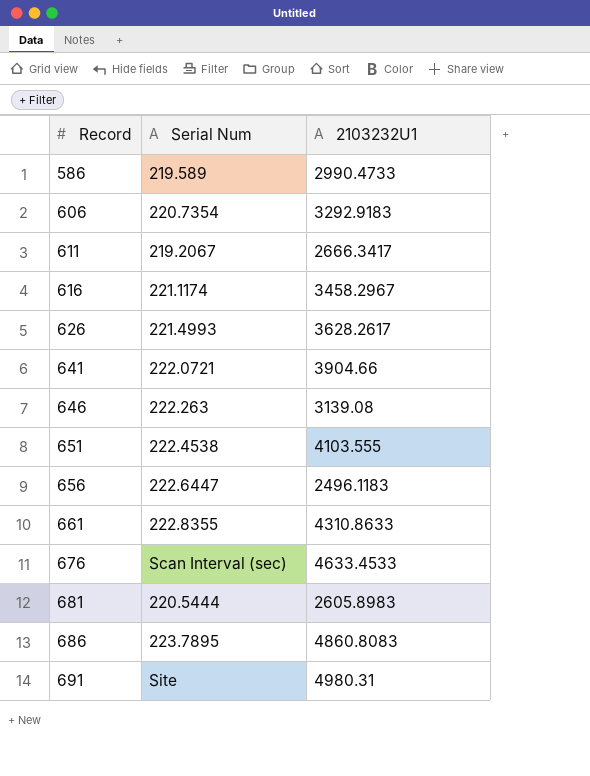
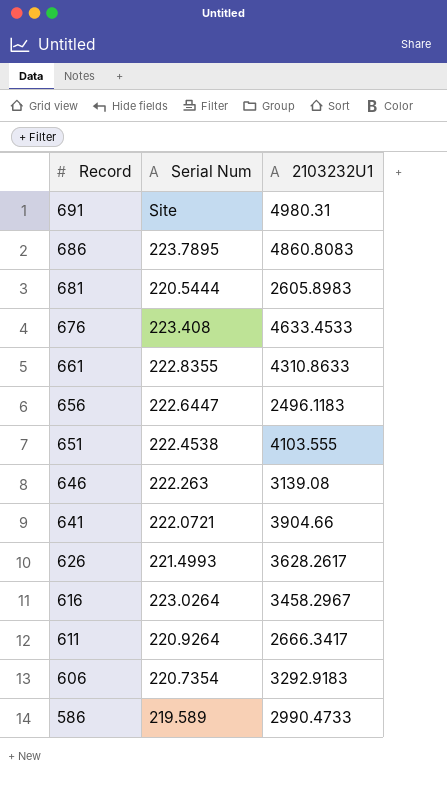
row order: Record ascending -> Record descending
676 | Serial Num: Scan Interval (sec) -> 223.408
616 | Serial Num: 221.1174 -> 223.0264
611 | Serial Num: 219.2067 -> 220.9264

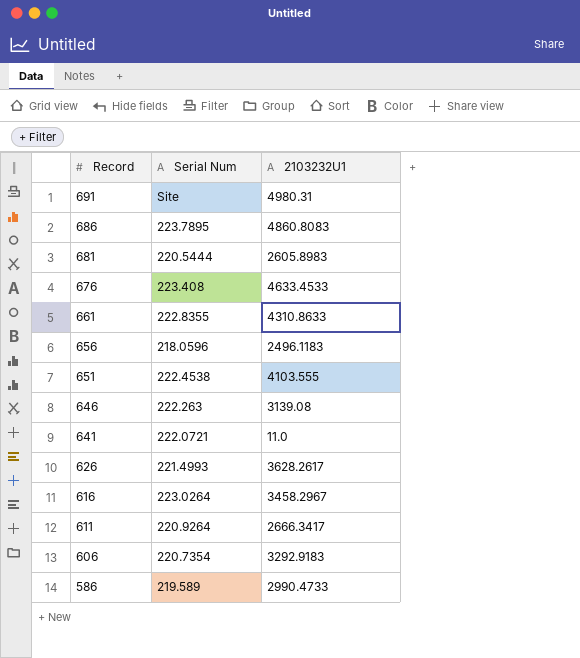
656 | Serial Num: 222.6447 -> 218.0596
641 | 2103232U1: 3904.66 -> 11.0

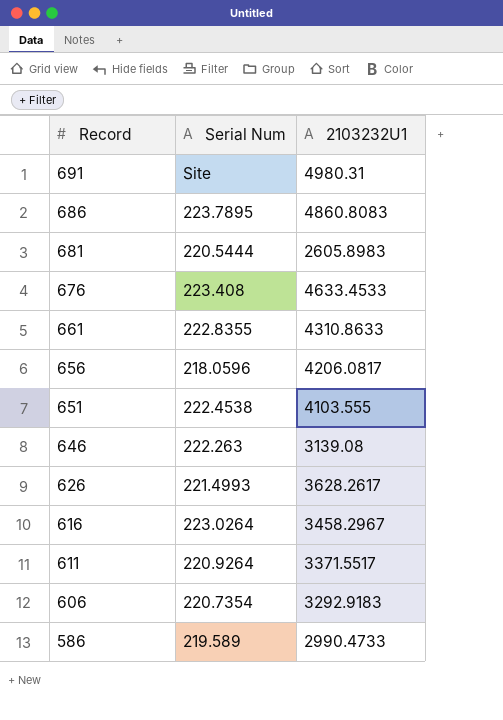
row 641: 222.0721 | 11.0 -> none
656 | 2103232U1: 2496.1183 -> 4206.0817
611 | 2103232U1: 2666.3417 -> 3371.5517

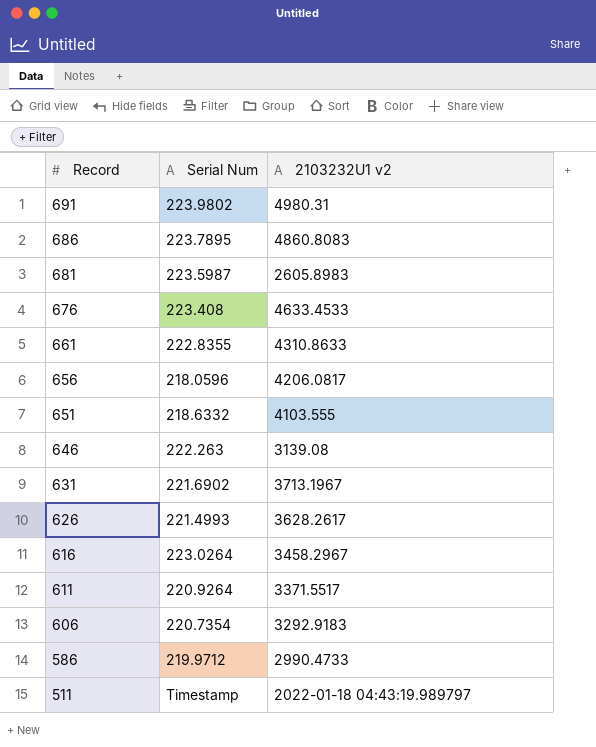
column name: 2103232U1 -> 2103232U1 v2
691 | Serial Num: Site -> 223.9802
681 | Serial Num: 220.5444 -> 223.5987
651 | Serial Num: 222.4538 -> 218.6332
row 631: none -> 221.6902 | 3713.1967
586 | Serial Num: 219.589 -> 219.9712
row 511: none -> Timestamp | 2022-01-18 04:43:19.989797

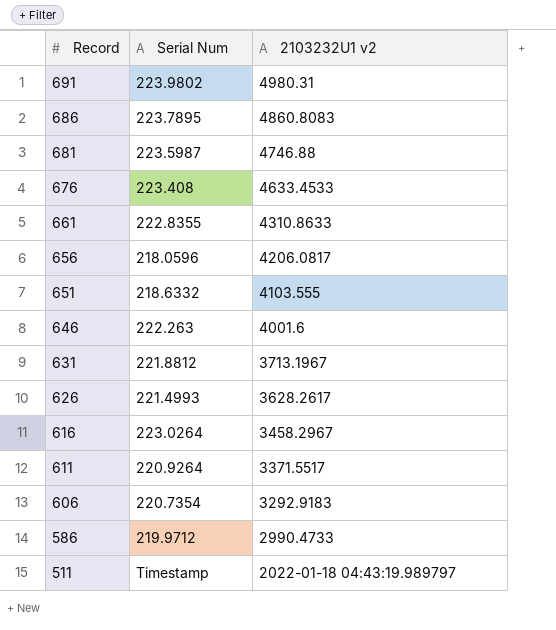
681 | 2103232U1 v2: 2605.8983 -> 4746.88
646 | 2103232U1 v2: 3139.08 -> 4001.6
631 | Serial Num: 221.6902 -> 221.8812

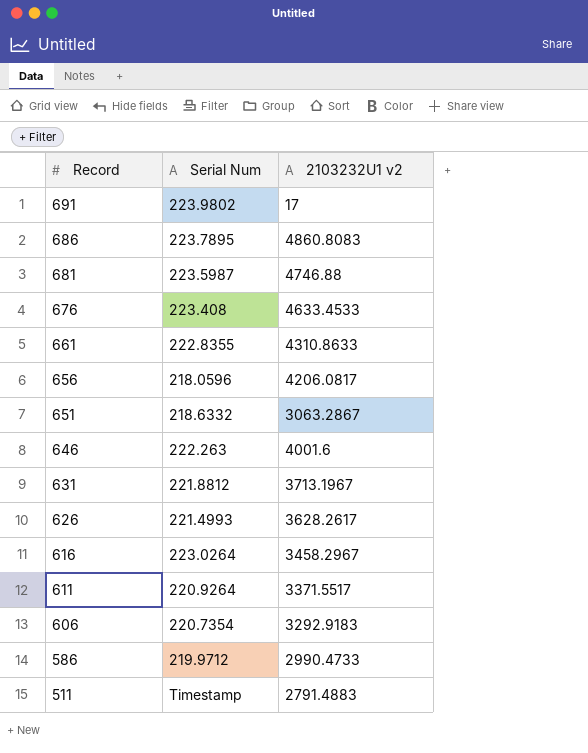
691 | 2103232U1 v2: 4980.31 -> 17
651 | 2103232U1 v2: 4103.555 -> 3063.2867
511 | 2103232U1 v2: 2022-01-18 04:43:19.989797 -> 2791.4883

